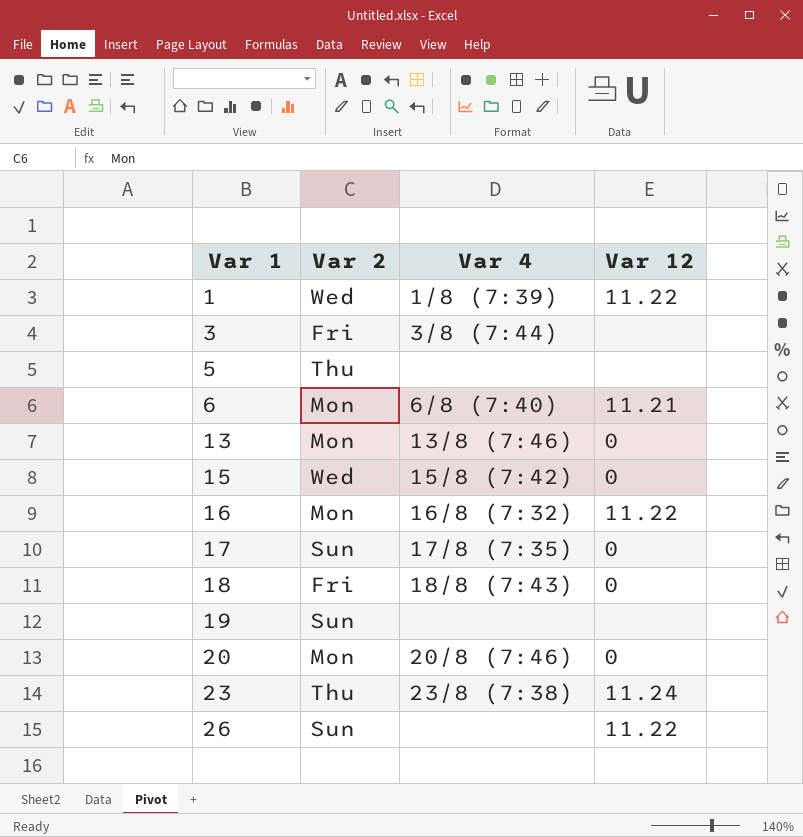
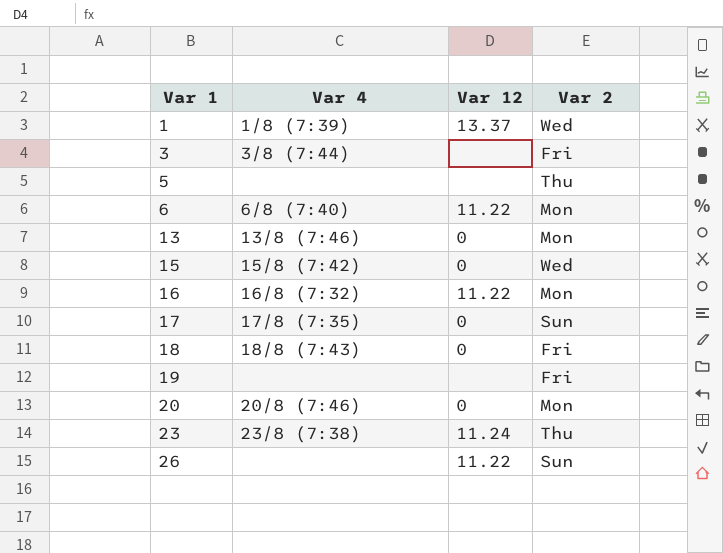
column Var 2 | position: 2 -> 4
1 | Var 12: 11.22 -> 13.37
6 | Var 12: 11.21 -> 11.22
19 | Var 2: Sun -> Fri

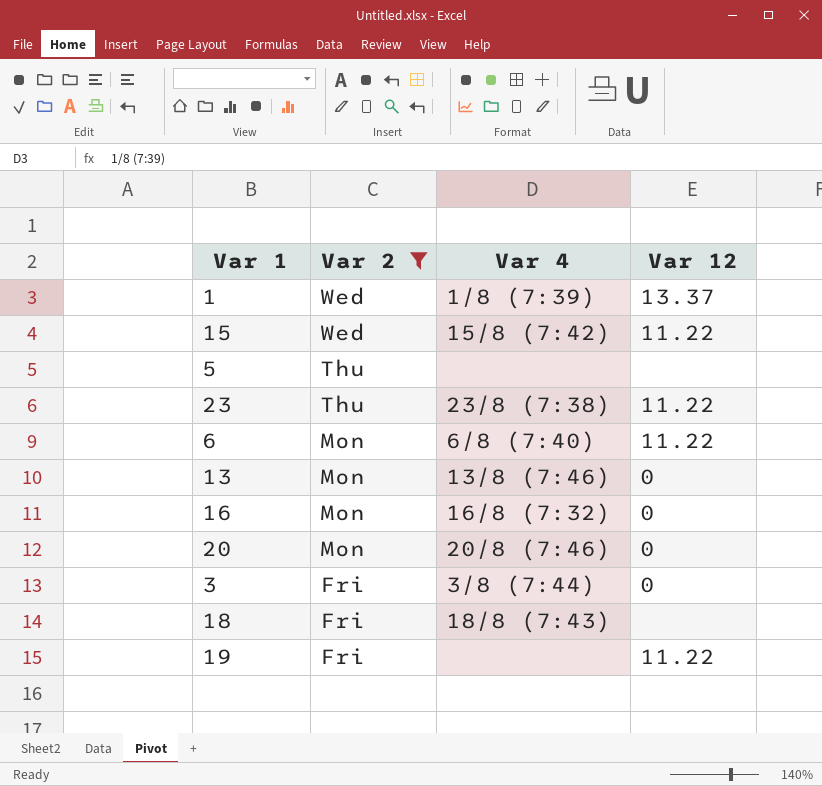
filter: none -> Var 2 != Sun
row order: Var 1 ascending -> Var 2 descending
column Var 2 | position: 4 -> 2
15 | Var 12: 0 -> 11.22
23 | Var 12: 11.24 -> 11.22
16 | Var 12: 11.22 -> 0
3 | Var 12: none -> 0
18 | Var 12: 0 -> none
19 | Var 12: none -> 11.22

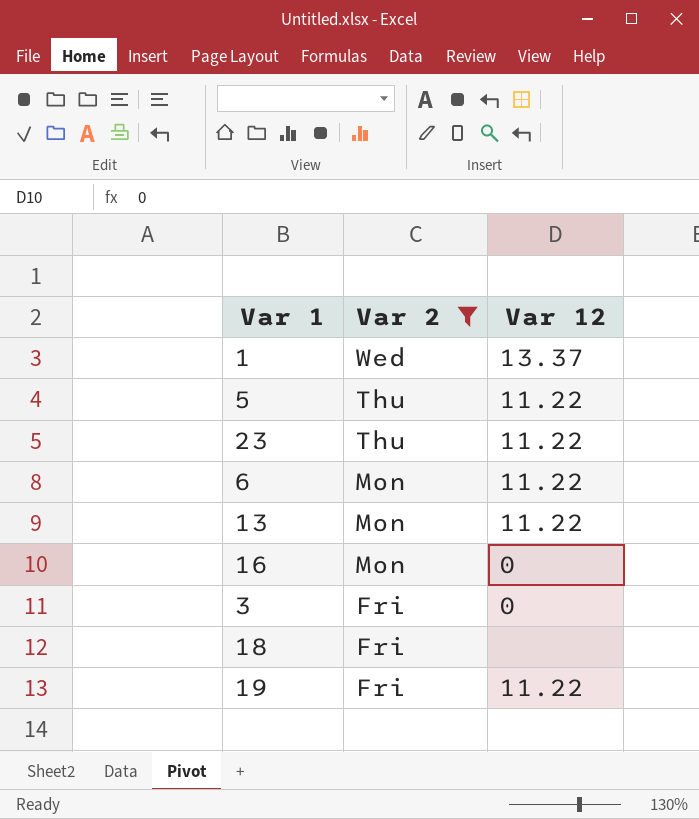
column Var 4 | position: 3 -> none
row 15: Wed | 15/8 (7:42) | 11.22 -> none
row 20: Mon | 20/8 (7:46) | 0 -> none
5 | Var 12: none -> 11.22
13 | Var 12: 0 -> 11.22

